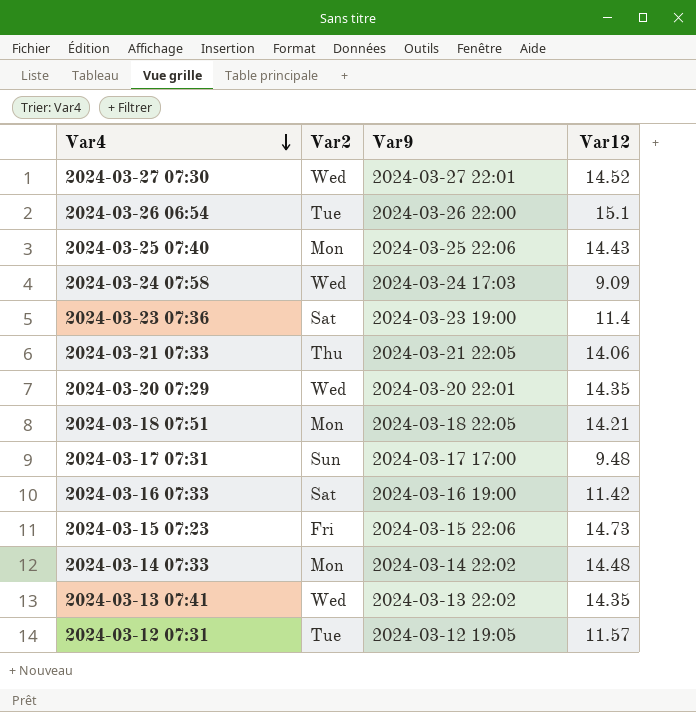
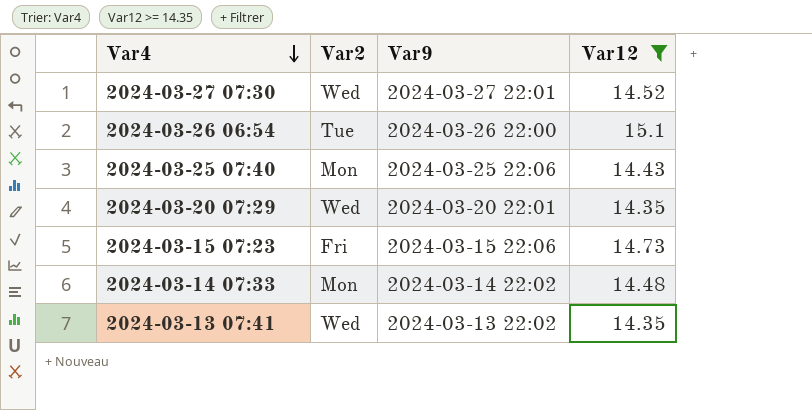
filter: none -> Var12 >= 14.35

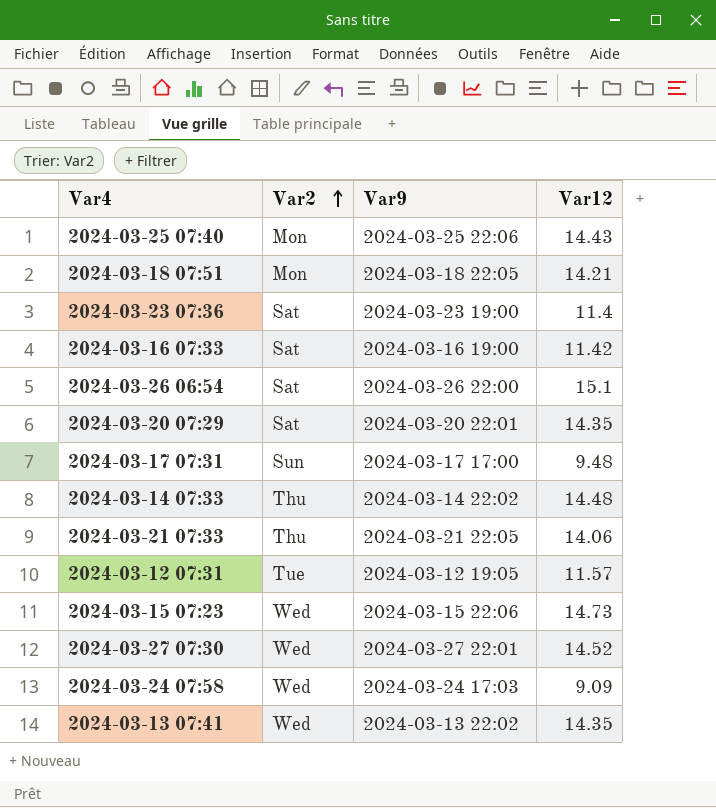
filter: Var12 >= 14.35 -> none
row order: Var4 descending -> Var2 ascending
2024-03-26 06:54 | Var2: Tue -> Sat
2024-03-20 07:29 | Var2: Wed -> Sat
2024-03-14 07:33 | Var2: Mon -> Thu
2024-03-15 07:23 | Var2: Fri -> Wed

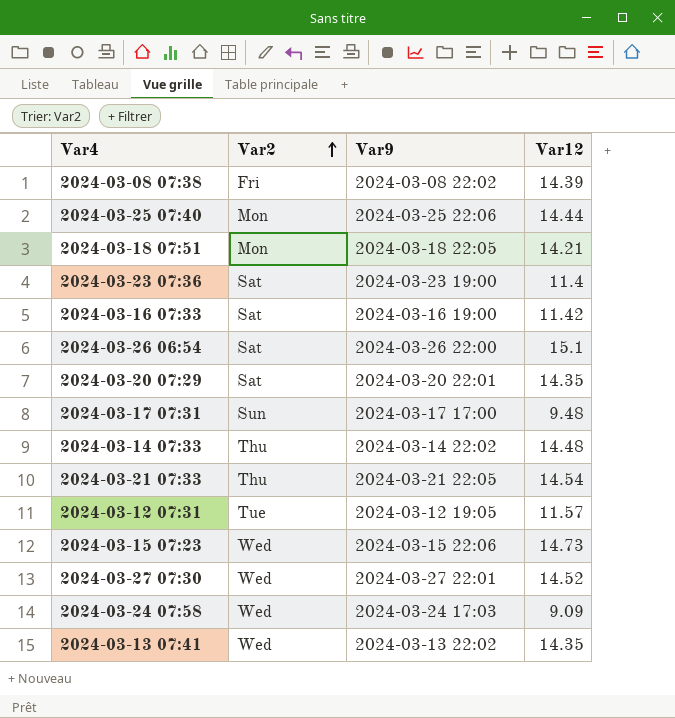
row 2024-03-08 07:38: none -> Fri | 2024-03-08 22:02 | 14.39
2024-03-25 07:40 | Var12: 14.43 -> 14.44
2024-03-21 07:33 | Var12: 14.06 -> 14.54

